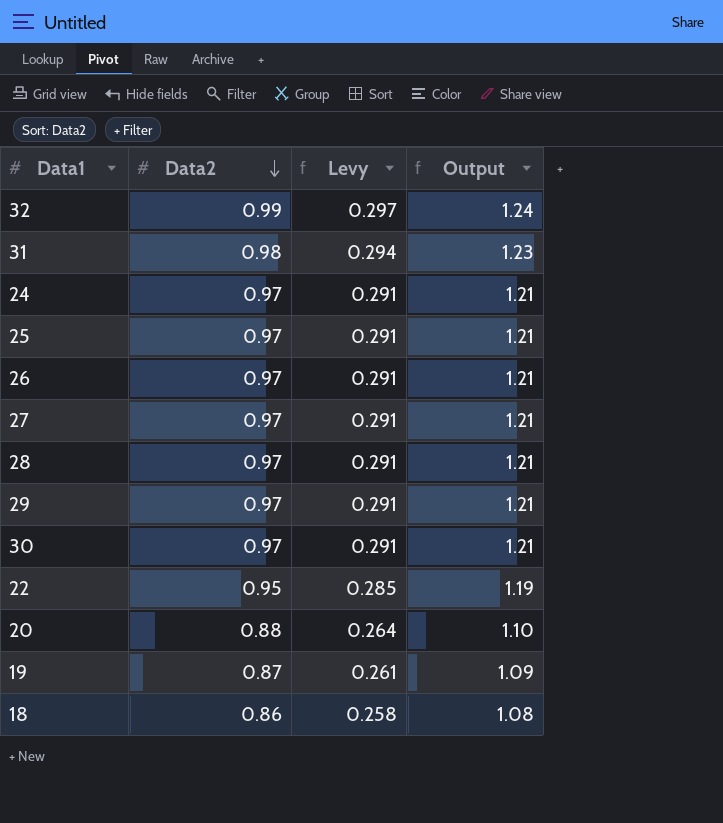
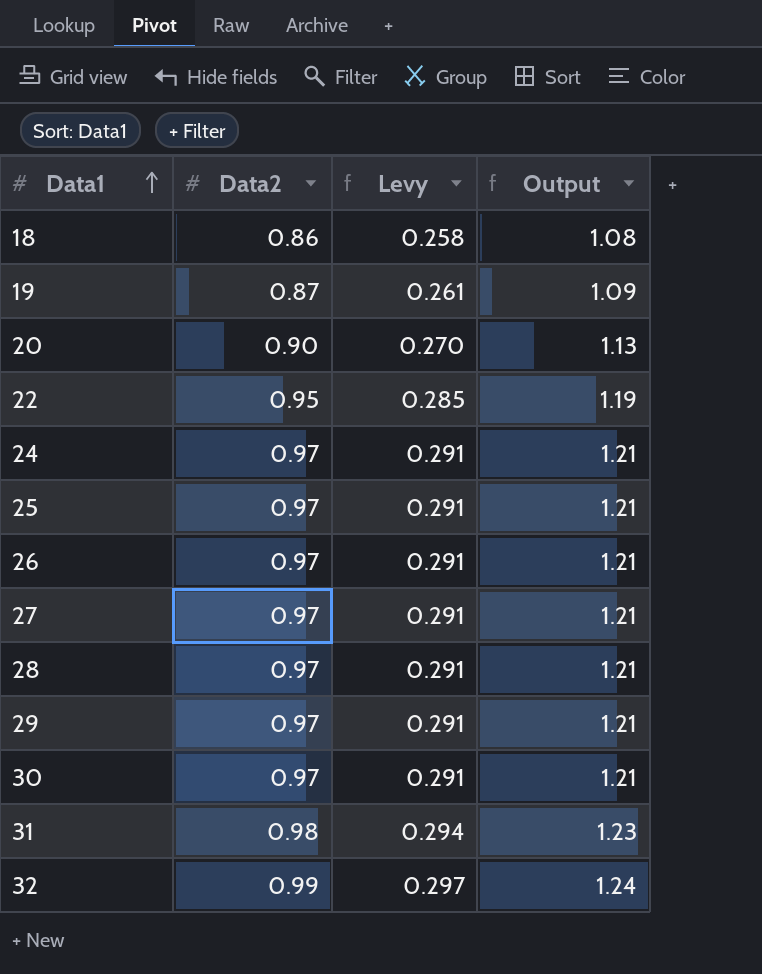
row order: Data2 descending -> Data1 ascending
20 | Data2: 0.88 -> 0.90
20 | Levy: 0.264 -> 0.270
20 | Output: 1.10 -> 1.13

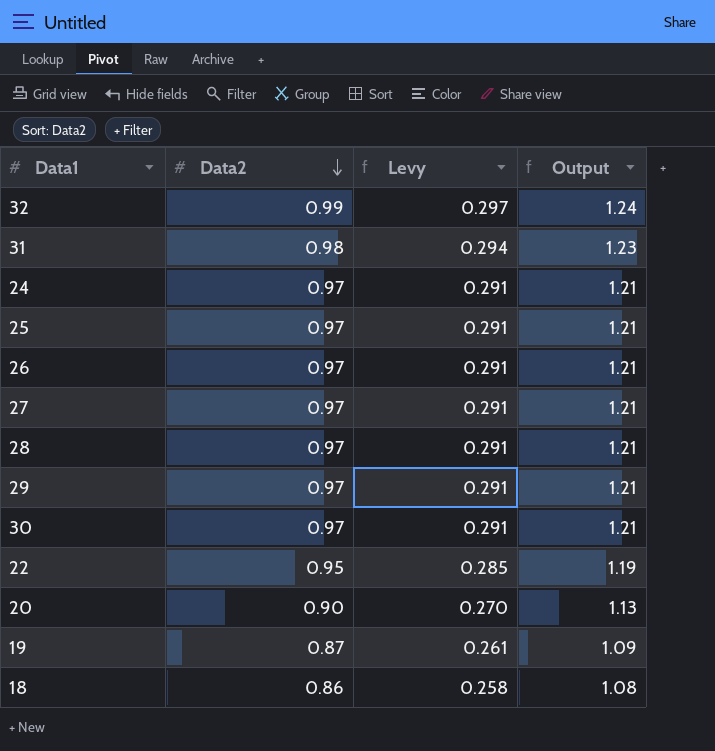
row order: Data1 ascending -> Data2 descending

